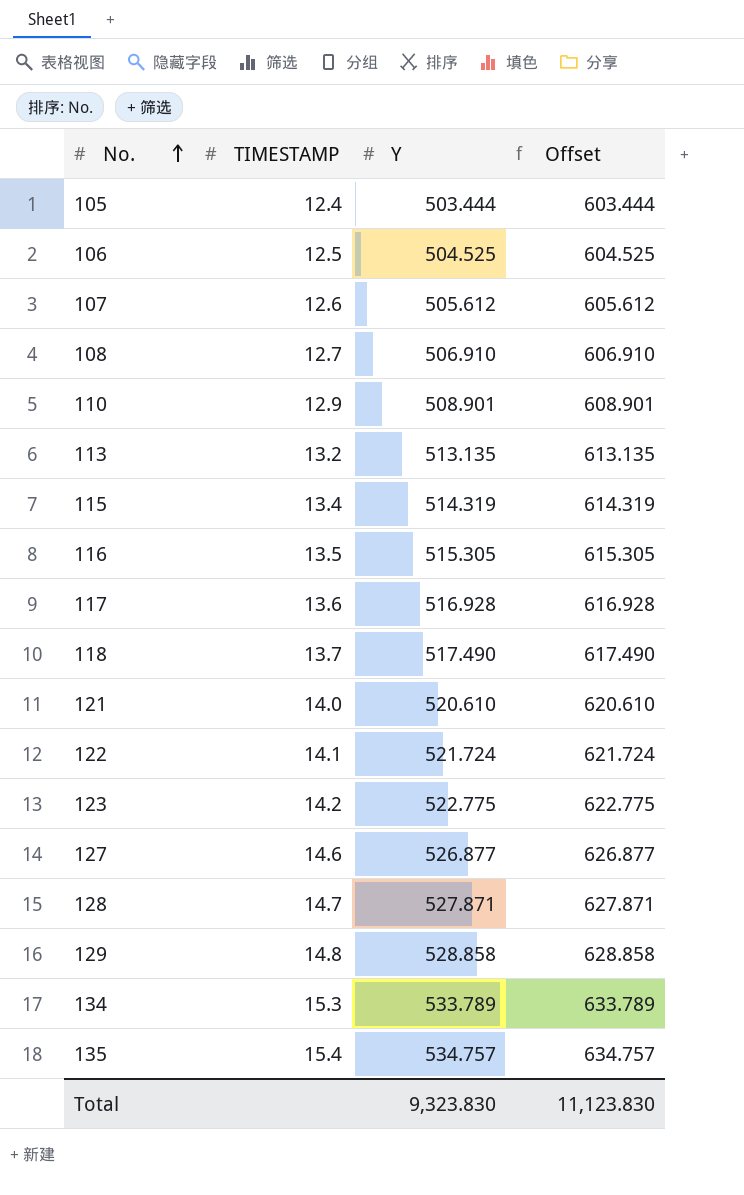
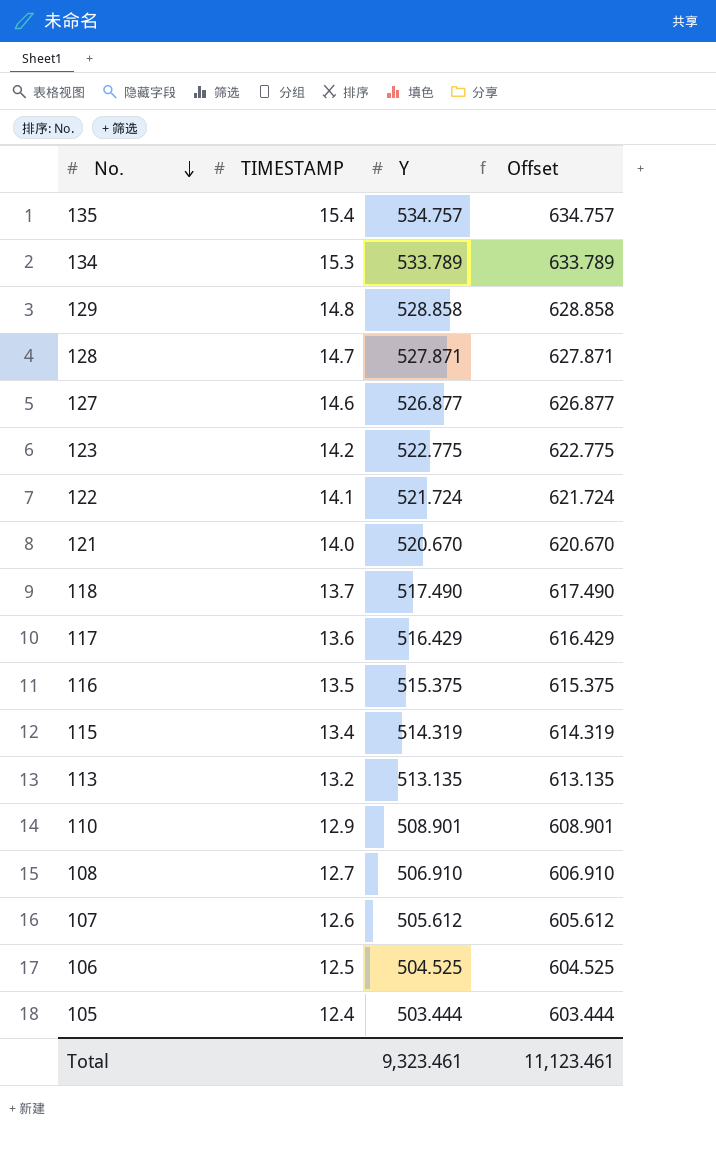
row order: No. ascending -> No. descending
121 | Y: 520.610 -> 520.670
121 | Offset: 620.610 -> 620.670
117 | Y: 516.928 -> 516.429
117 | Offset: 616.928 -> 616.429
116 | Y: 515.305 -> 515.375
116 | Offset: 615.305 -> 615.375
Total | Y: 9,323.830 -> 9,323.461
Total | Offset: 11,123.830 -> 11,123.461

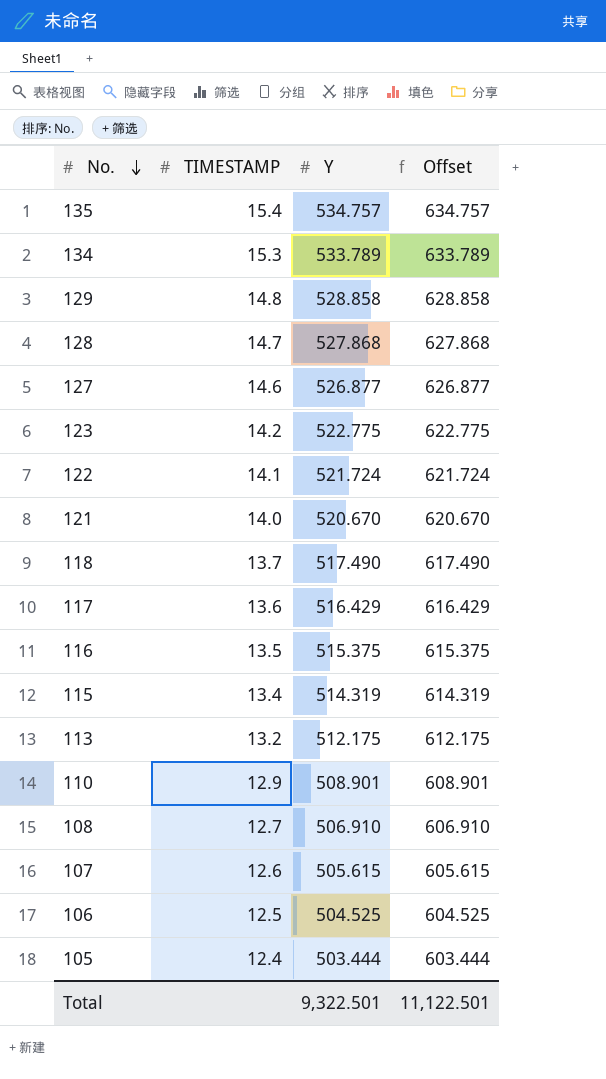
128 | Y: 527.871 -> 527.868
128 | Offset: 627.871 -> 627.868
113 | Y: 513.135 -> 512.175
113 | Offset: 613.135 -> 612.175
107 | Y: 505.612 -> 505.615
107 | Offset: 605.612 -> 605.615
Total | Y: 9,323.461 -> 9,322.501
Total | Offset: 11,123.461 -> 11,122.501

